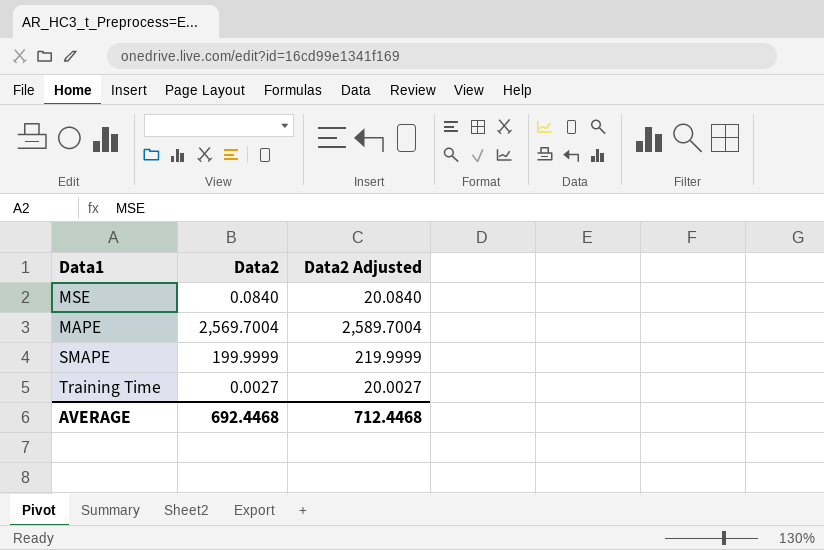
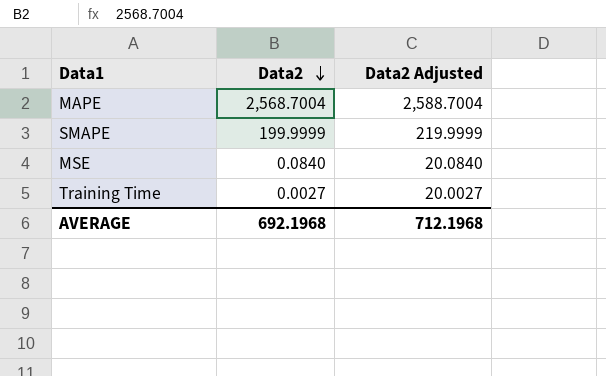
row order: none -> Data2 descending
MAPE | Data2: 2,569.7004 -> 2,568.7004
MAPE | Data2 Adjusted: 2,589.7004 -> 2,588.7004
AVERAGE | Data2: 692.4468 -> 692.1968
AVERAGE | Data2 Adjusted: 712.4468 -> 712.1968

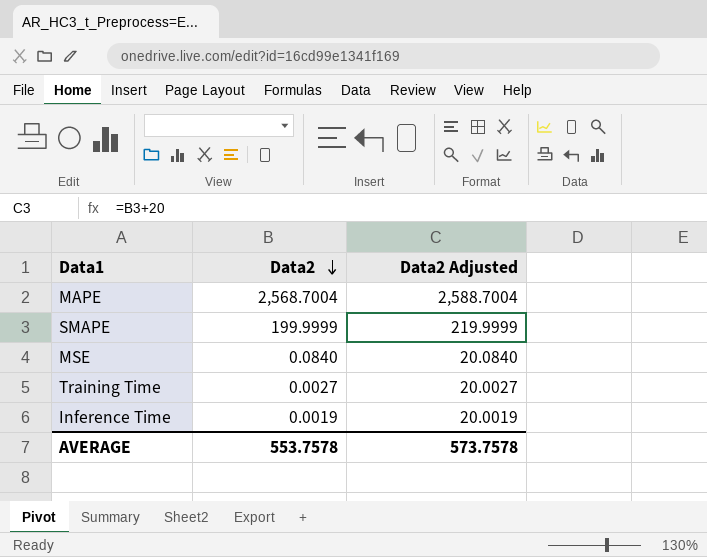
row Inference Time: none -> 0.0019 | 20.0019
AVERAGE | Data2: 692.1968 -> 553.7578
AVERAGE | Data2 Adjusted: 712.1968 -> 573.7578

